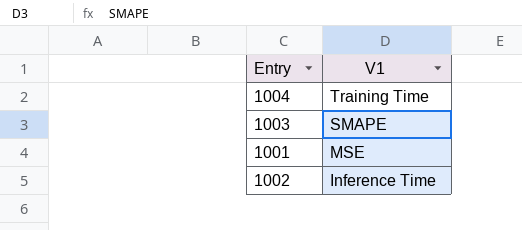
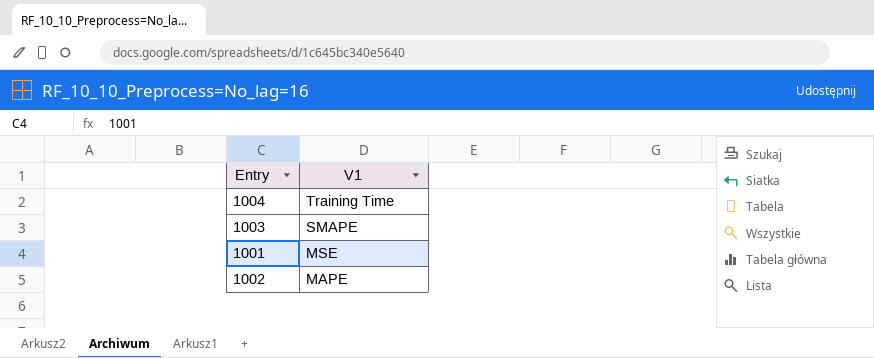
1002 | V1: Inference Time -> MAPE

